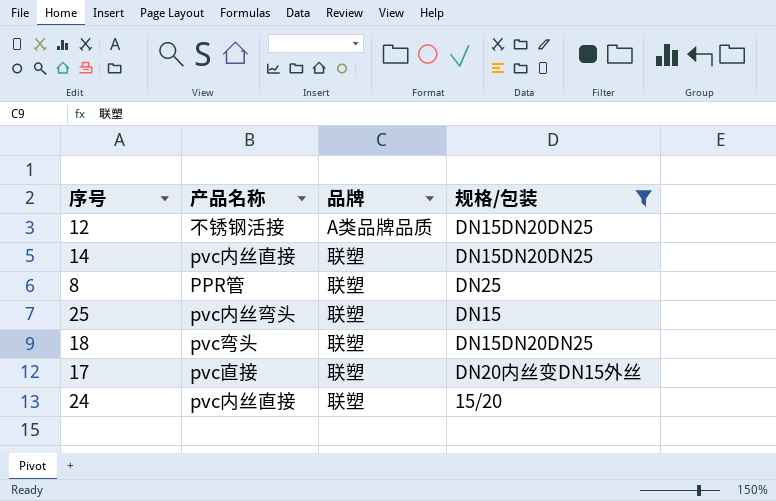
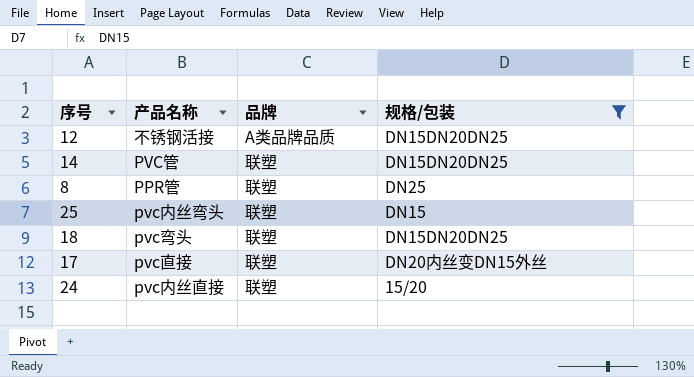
14 | 产品名称: pvc内丝直接 -> PVC管

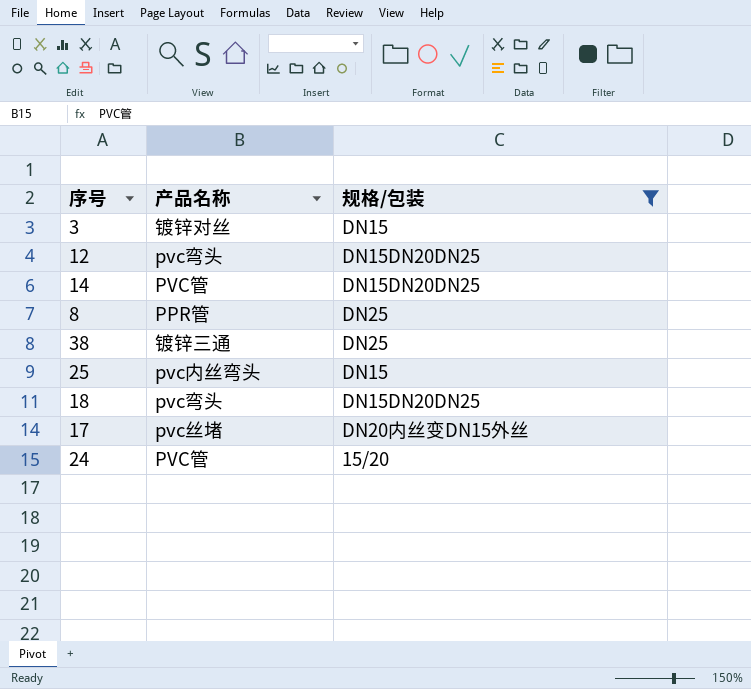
column 品牌 | position: 3 -> none
row 3: none -> 镀锌对丝 | DN15
12 | 产品名称: 不锈钢活接 -> pvc弯头
row 38: none -> 镀锌三通 | DN25
17 | 产品名称: pvc直接 -> pvc丝堵
24 | 产品名称: pvc内丝直接 -> PVC管

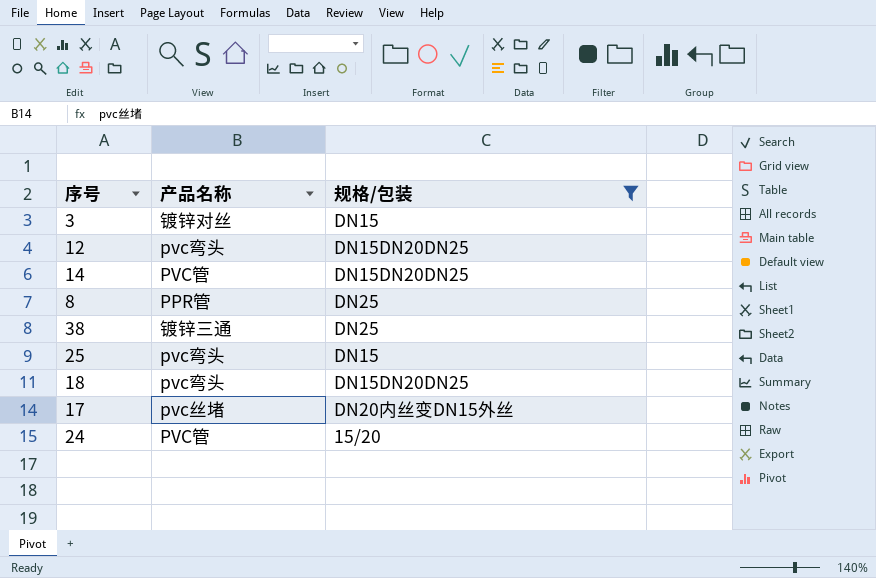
25 | 产品名称: pvc内丝弯头 -> pvc弯头

